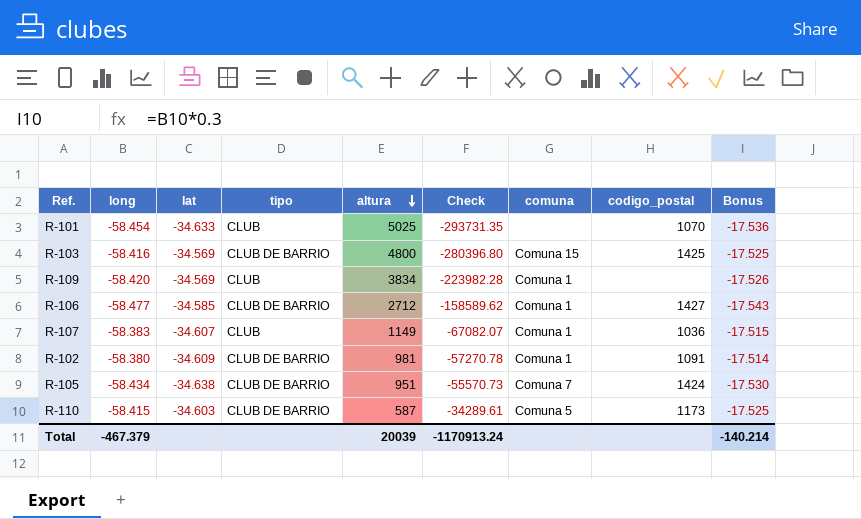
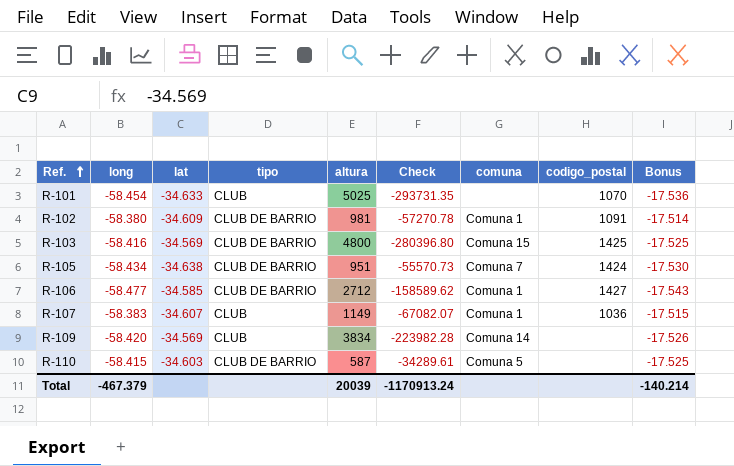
row order: altura descending -> Ref. ascending
R-109 | comuna: Comuna 1 -> Comuna 14
R-110 | codigo_postal: 1173 -> none

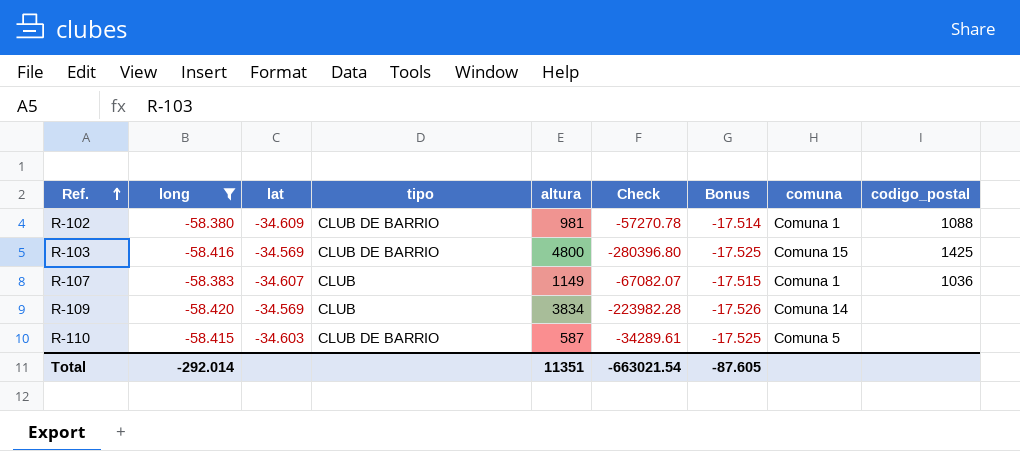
filter: none -> long >= -58.420
column Bonus | position: 9 -> 7
R-102 | codigo_postal: 1091 -> 1088
Total | long: -467.379 -> -292.014
Total | altura: 20039 -> 11351
Total | Check: -1170913.24 -> -663021.54
Total | Bonus: -140.214 -> -87.605

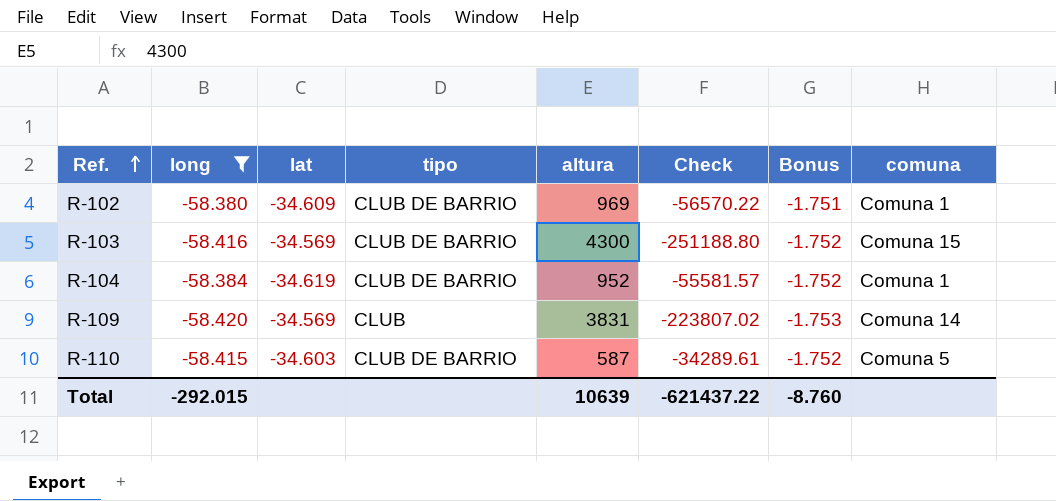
column codigo_postal | position: 9 -> none
column Bonus | formula: [long] * 0.3 -> [long] * 0.03
row R-107: -58.383 | -34.607 | CLUB | 1149 | -67082.07 | -17.515 | Comuna 1 | 1036 -> none
R-102 | altura: 981 -> 969
R-102 | Check: -57270.78 -> -56570.22
R-103 | altura: 4800 -> 4300
R-103 | Check: -280396.80 -> -251188.80
row R-104: none -> -58.384 | -34.619 | CLUB DE BARRIO | 952 | -55581.57 | -1.752 | Comuna 1
R-109 | altura: 3834 -> 3831
R-109 | Check: -223982.28 -> -223807.02
Total | long: -292.014 -> -292.015
Total | altura: 11351 -> 10639
Total | Check: -663021.54 -> -621437.22
Total | Bonus: -87.605 -> -8.760

